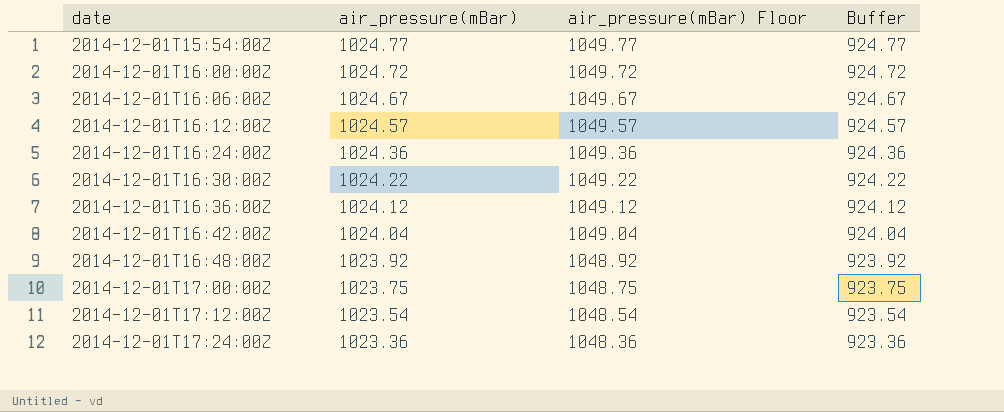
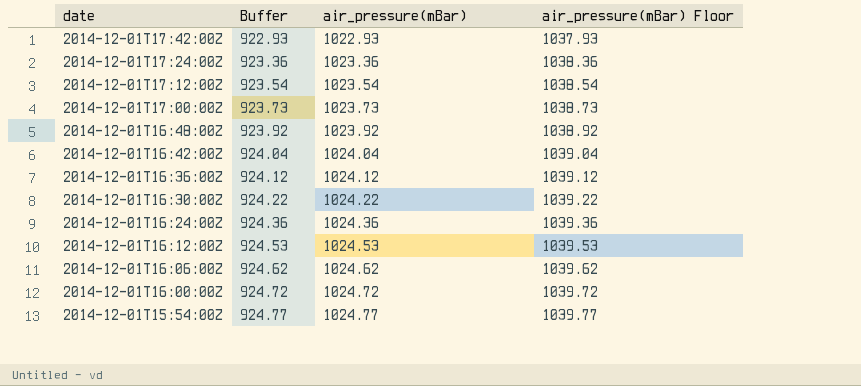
row order: date ascending -> date descending
column Buffer | position: 4 -> 2
column air_pressure(mBar) Floor | formula: [air_pressure(mBar)] + 25 -> [air_pressure(mBar)] + 15
row 2014-12-01T17:42:00Z: none -> 922.93 | 1022.93 | 1037.93
2014-12-01T17:00:00Z | Buffer: 923.75 -> 923.73
2014-12-01T17:00:00Z | air_pressure(mBar): 1023.75 -> 1023.73
2014-12-01T16:12:00Z | Buffer: 924.57 -> 924.53
2014-12-01T16:12:00Z | air_pressure(mBar): 1024.57 -> 1024.53
2014-12-01T16:06:00Z | Buffer: 924.67 -> 924.62
2014-12-01T16:06:00Z | air_pressure(mBar): 1024.67 -> 1024.62

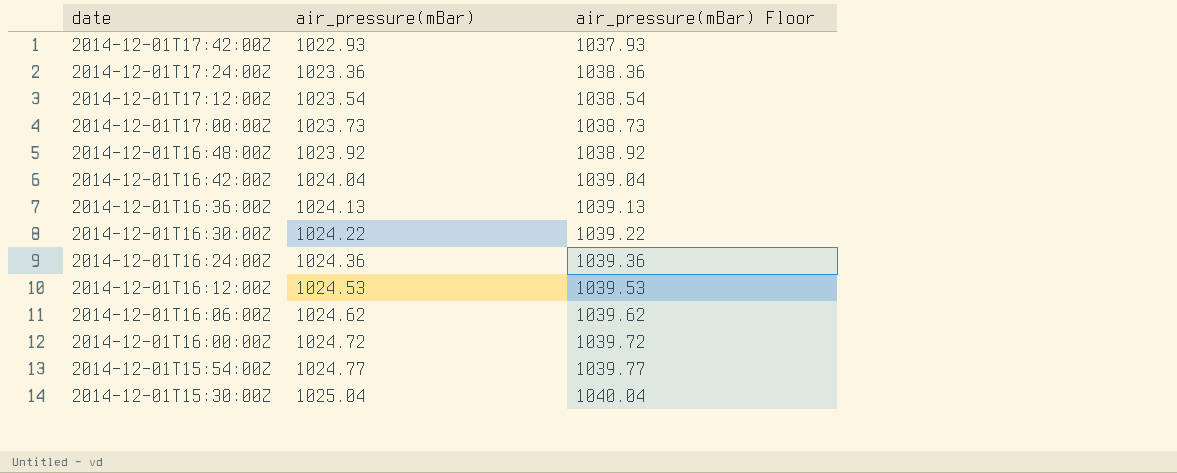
column Buffer | formula: [air_pressure(mBar)] - 100 -> none
2014-12-01T16:36:00Z | air_pressure(mBar): 1024.12 -> 1024.13
2014-12-01T16:36:00Z | air_pressure(mBar) Floor: 1039.12 -> 1039.13
row 2014-12-01T15:30:00Z: none -> 1025.04 | 1040.04

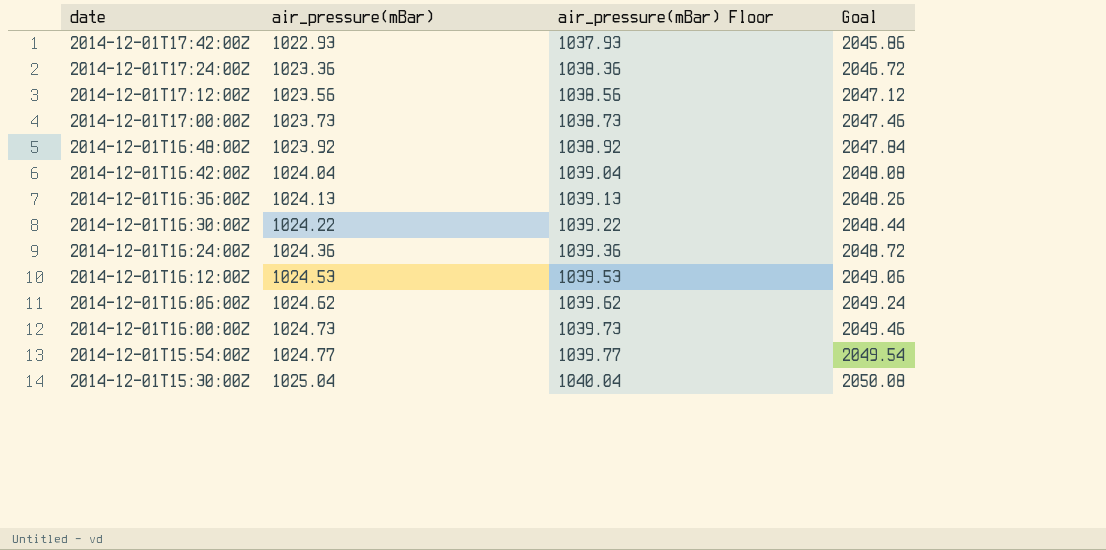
column Goal | formula: none -> [air_pressure(mBar)] * 2
2014-12-01T17:12:00Z | air_pressure(mBar): 1023.54 -> 1023.56
2014-12-01T17:12:00Z | air_pressure(mBar) Floor: 1038.54 -> 1038.56
2014-12-01T16:00:00Z | air_pressure(mBar): 1024.72 -> 1024.73
2014-12-01T16:00:00Z | air_pressure(mBar) Floor: 1039.72 -> 1039.73

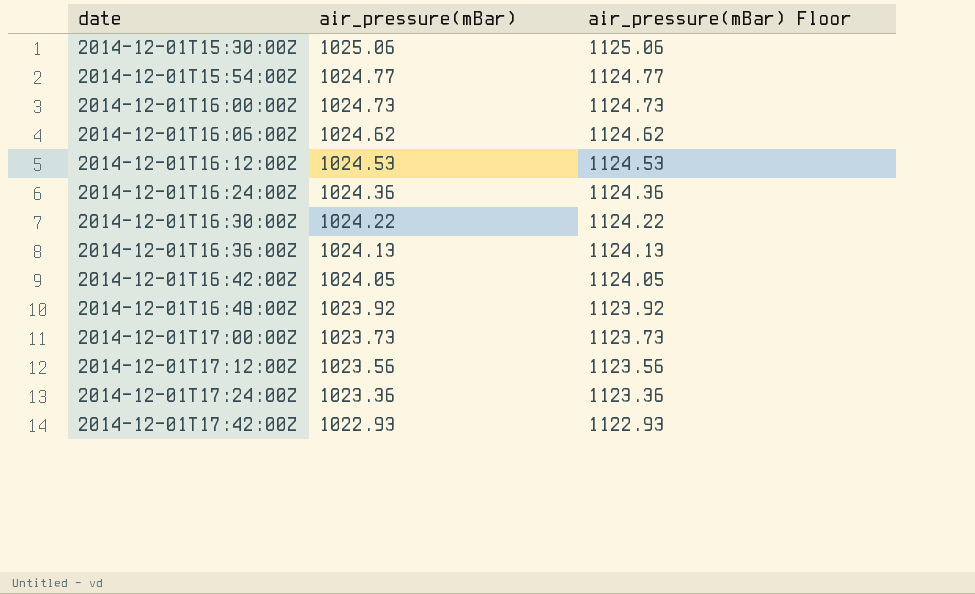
row order: date descending -> date ascending
column Goal | formula: [air_pressure(mBar)] * 2 -> none
column air_pressure(mBar) Floor | formula: [air_pressure(mBar)] + 15 -> [air_pressure(mBar)] + 100
2014-12-01T15:30:00Z | air_pressure(mBar): 1025.04 -> 1025.06
2014-12-01T16:42:00Z | air_pressure(mBar): 1024.04 -> 1024.05

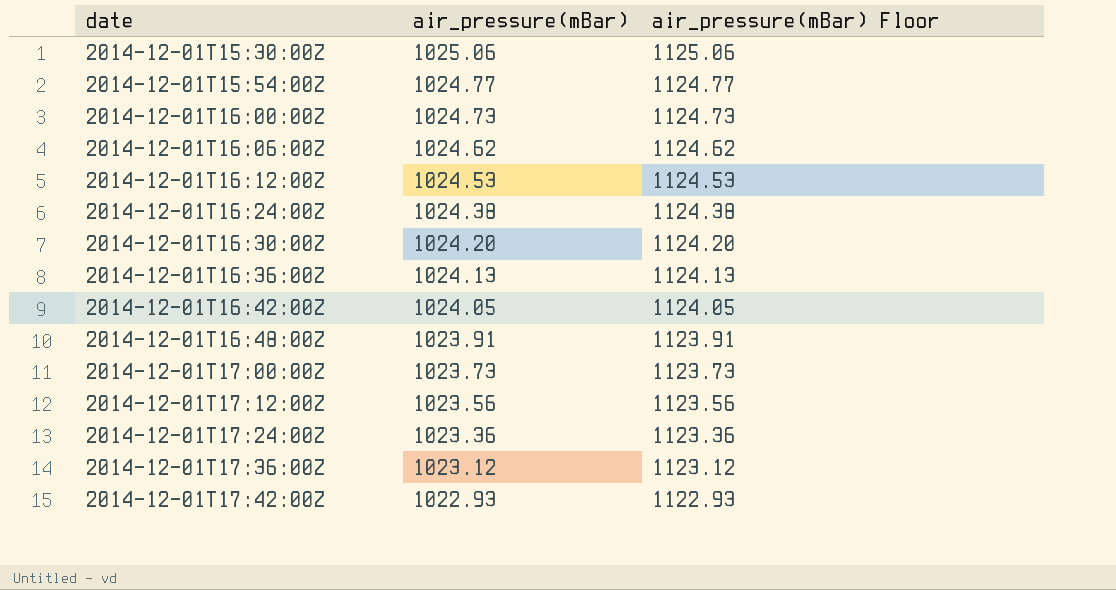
2014-12-01T16:24:00Z | air_pressure(mBar): 1024.36 -> 1024.38
2014-12-01T16:24:00Z | air_pressure(mBar) Floor: 1124.36 -> 1124.38
2014-12-01T16:30:00Z | air_pressure(mBar): 1024.22 -> 1024.20
2014-12-01T16:30:00Z | air_pressure(mBar) Floor: 1124.22 -> 1124.20
2014-12-01T16:48:00Z | air_pressure(mBar): 1023.92 -> 1023.91
2014-12-01T16:48:00Z | air_pressure(mBar) Floor: 1123.92 -> 1123.91
row 2014-12-01T17:36:00Z: none -> 1023.12 | 1123.12

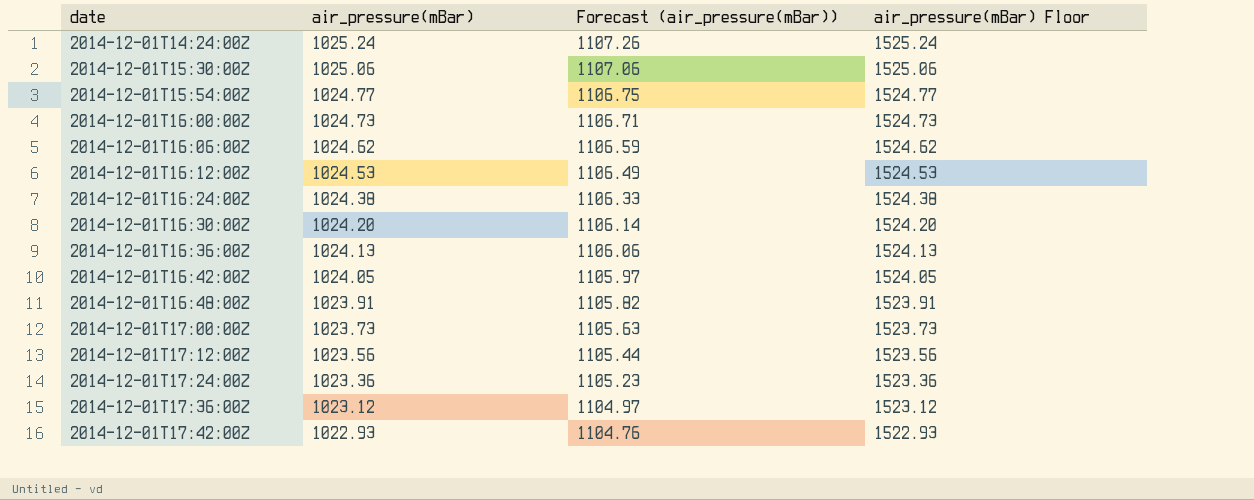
column Forecast (air_pressure(mBar)) | formula: none -> [air_pressure(mBar)] * 1.08
column air_pressure(mBar) Floor | formula: [air_pressure(mBar)] + 100 -> [air_pressure(mBar)] + 500
row 2014-12-01T14:24:00Z: none -> 1025.24 | 1107.26 | 1525.24

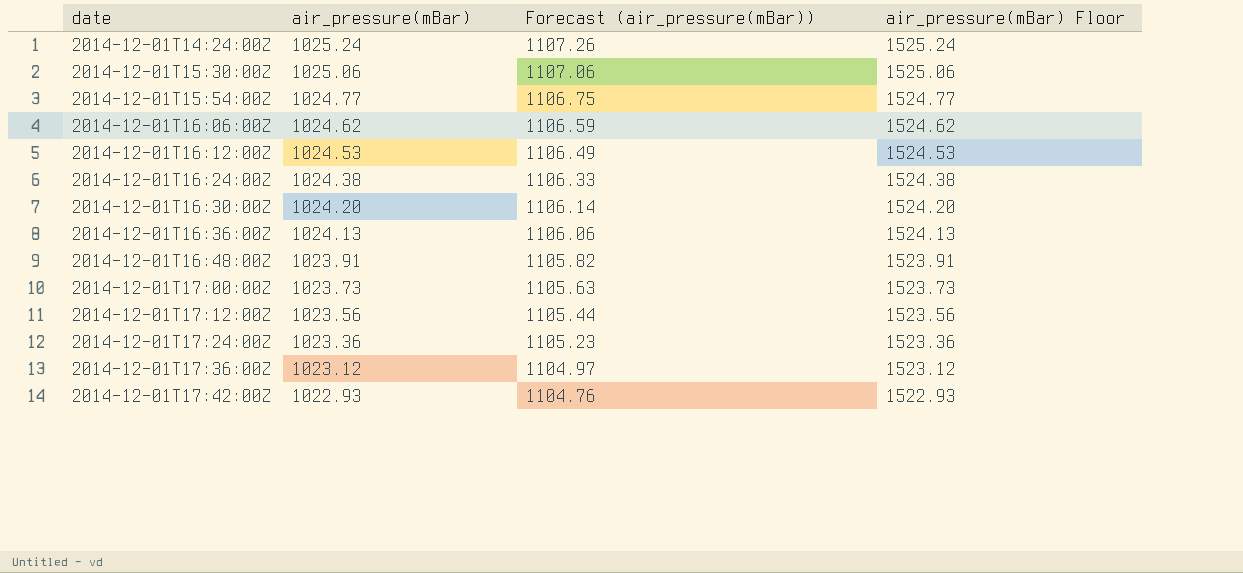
row 2014-12-01T16:00:00Z: 1024.73 | 1106.71 | 1524.73 -> none
row 2014-12-01T16:42:00Z: 1024.05 | 1105.97 | 1524.05 -> none

